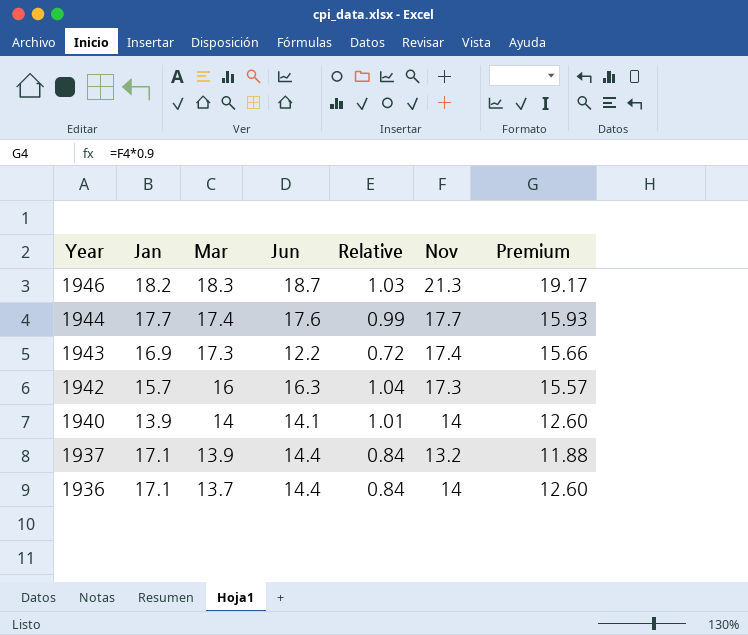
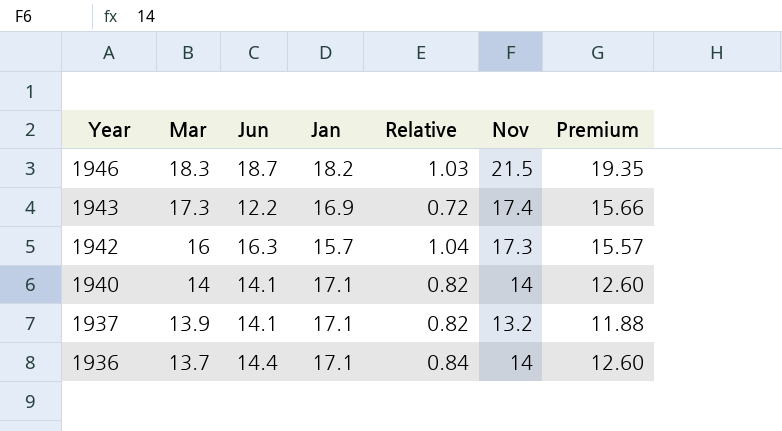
column Jan | position: 2 -> 4
row 1944: 17.7 | 17.4 | 17.6 | 0.99 | 17.7 | 15.93 -> none
1946 | Nov: 21.3 -> 21.5
1946 | Premium: 19.17 -> 19.35
1940 | Jan: 13.9 -> 17.1
1940 | Relative: 1.01 -> 0.82
1937 | Jun: 14.4 -> 14.1
1937 | Relative: 0.84 -> 0.82

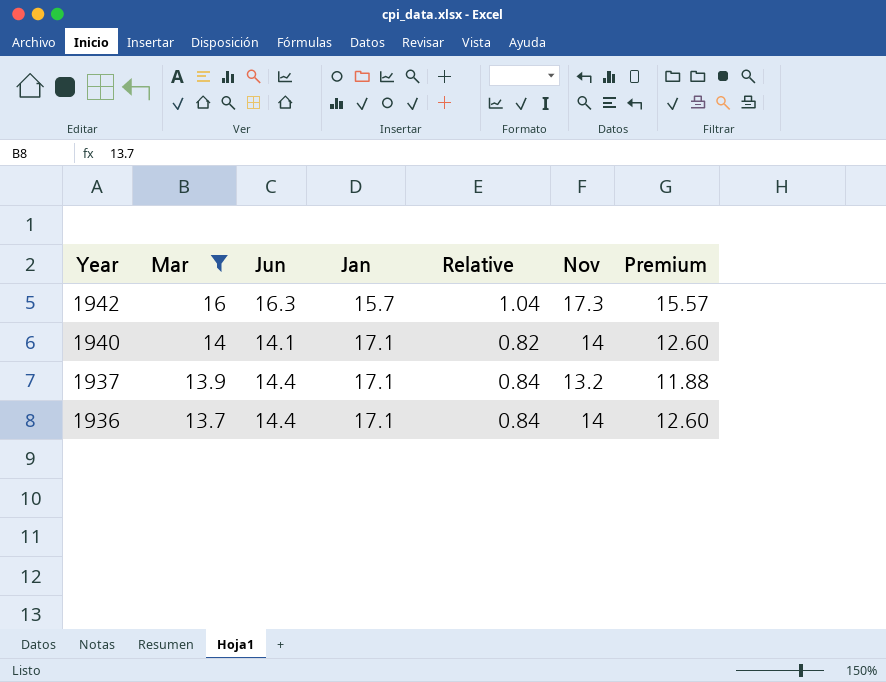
filter: none -> Mar <= 16
1937 | Jun: 14.1 -> 14.4
1937 | Relative: 0.82 -> 0.84

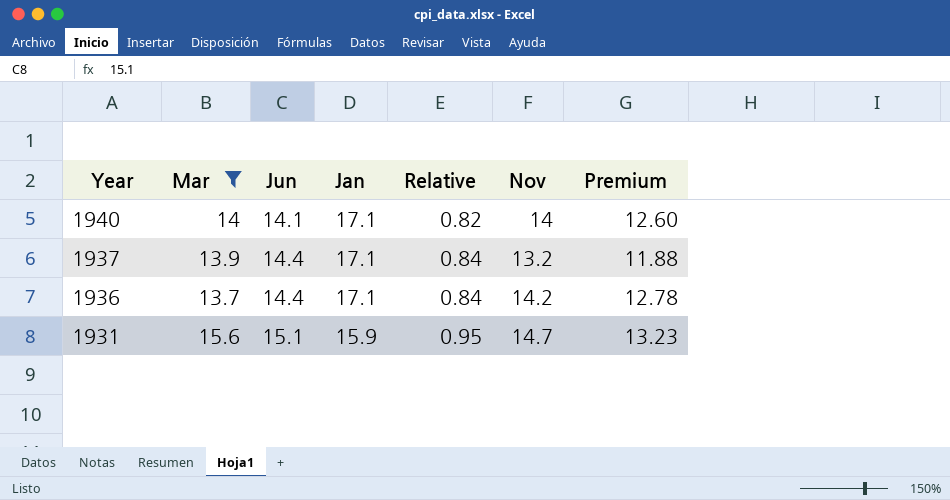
row 1942: 16 | 16.3 | 15.7 | 1.04 | 17.3 | 15.57 -> none
1936 | Nov: 14 -> 14.2
1936 | Premium: 12.60 -> 12.78
row 1931: none -> 15.6 | 15.1 | 15.9 | 0.95 | 14.7 | 13.23

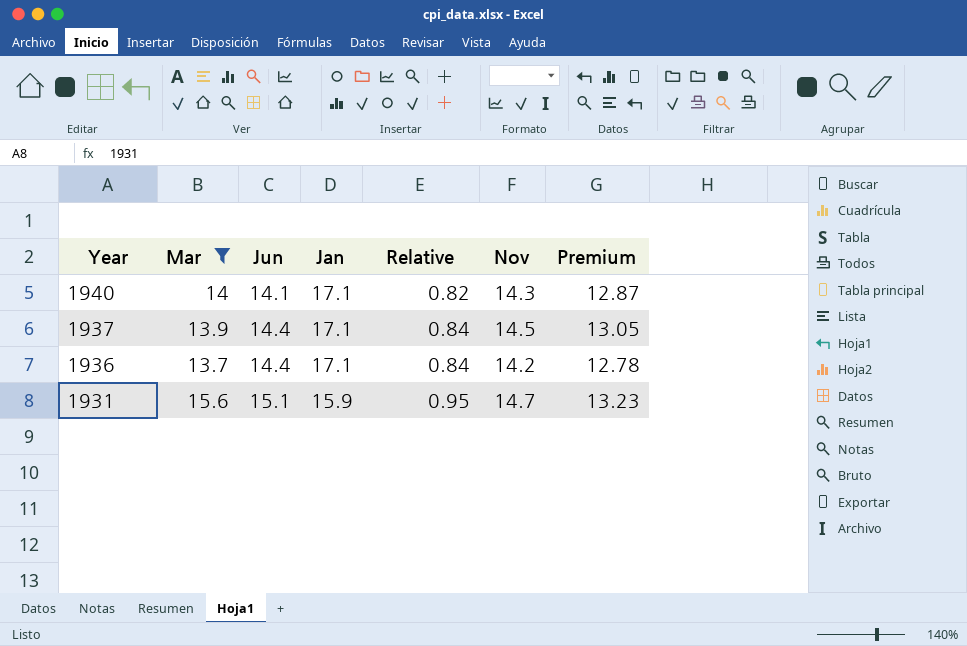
1940 | Nov: 14 -> 14.3
1940 | Premium: 12.60 -> 12.87
1937 | Nov: 13.2 -> 14.5
1937 | Premium: 11.88 -> 13.05

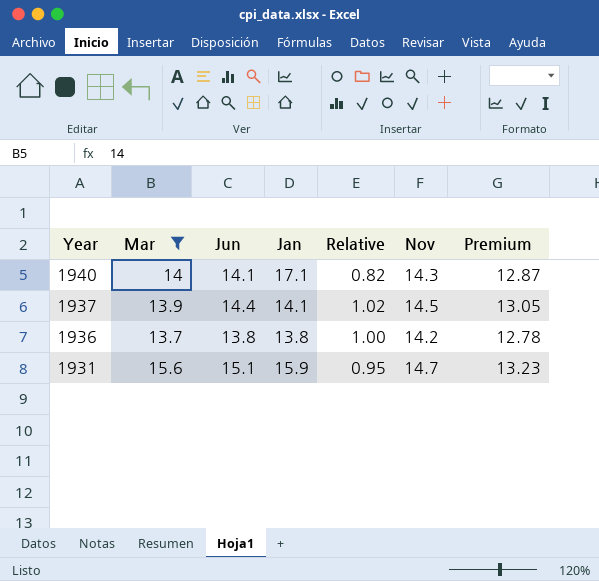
1937 | Jan: 17.1 -> 14.1
1937 | Relative: 0.84 -> 1.02
1936 | Jun: 14.4 -> 13.8
1936 | Jan: 17.1 -> 13.8
1936 | Relative: 0.84 -> 1.00

